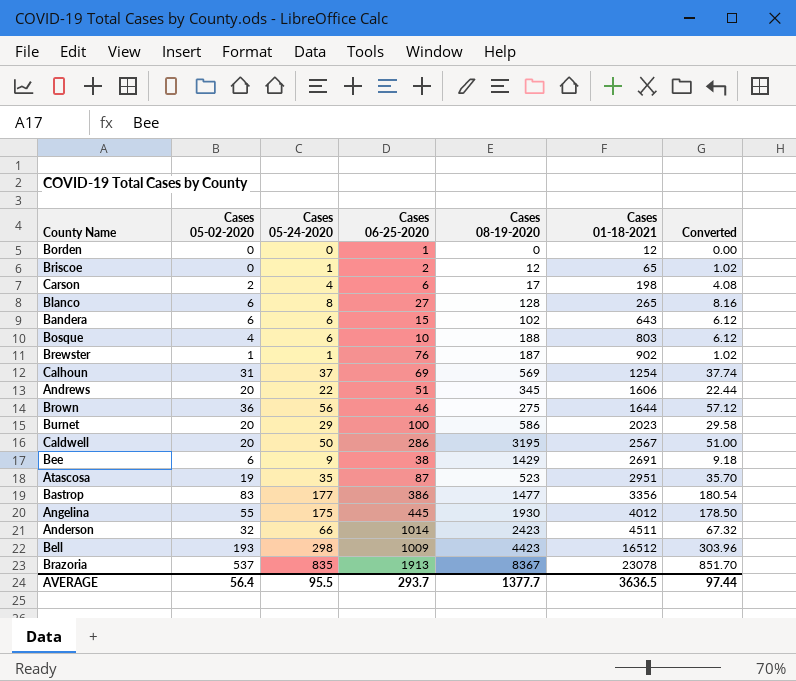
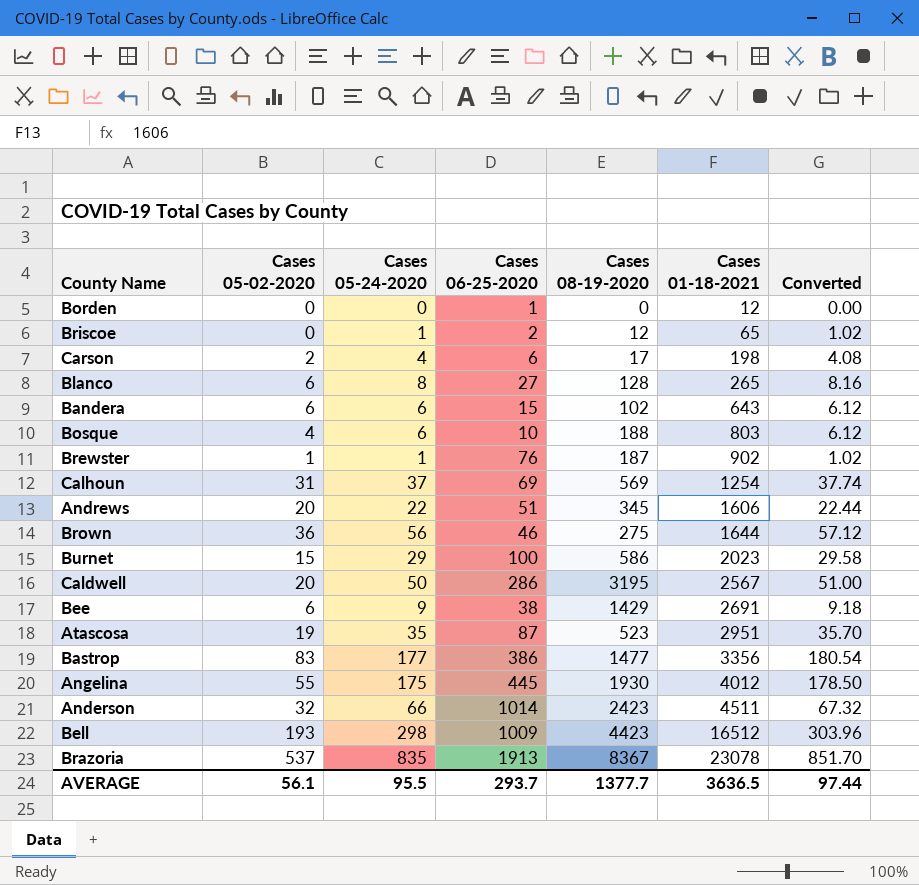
Burnet | Cases 05-02-2020: 20 -> 15
AVERAGE | Cases 05-02-2020: 56.4 -> 56.1

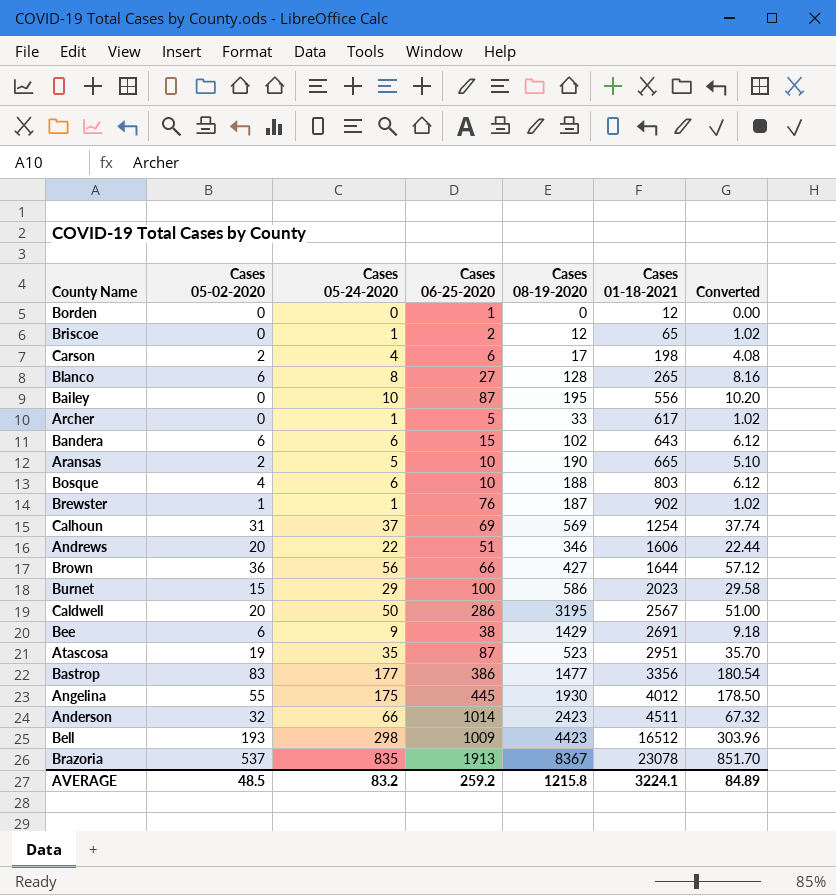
row Bailey: none -> 0 | 10 | 87 | 195 | 556 | 10.20
row Archer: none -> 0 | 1 | 5 | 33 | 617 | 1.02
row Aransas: none -> 2 | 5 | 10 | 190 | 665 | 5.10
Andrews | Cases 08-19-2020: 345 -> 346
Brown | Cases 06-25-2020: 46 -> 66
Brown | Cases 08-19-2020: 275 -> 427
AVERAGE | Cases 05-02-2020: 56.1 -> 48.5
AVERAGE | Cases 05-24-2020: 95.5 -> 83.2
AVERAGE | Cases 06-25-2020: 293.7 -> 259.2
AVERAGE | Cases 08-19-2020: 1377.7 -> 1215.8
AVERAGE | Cases 01-18-2021: 3636.5 -> 3224.1
AVERAGE | Converted: 97.44 -> 84.89

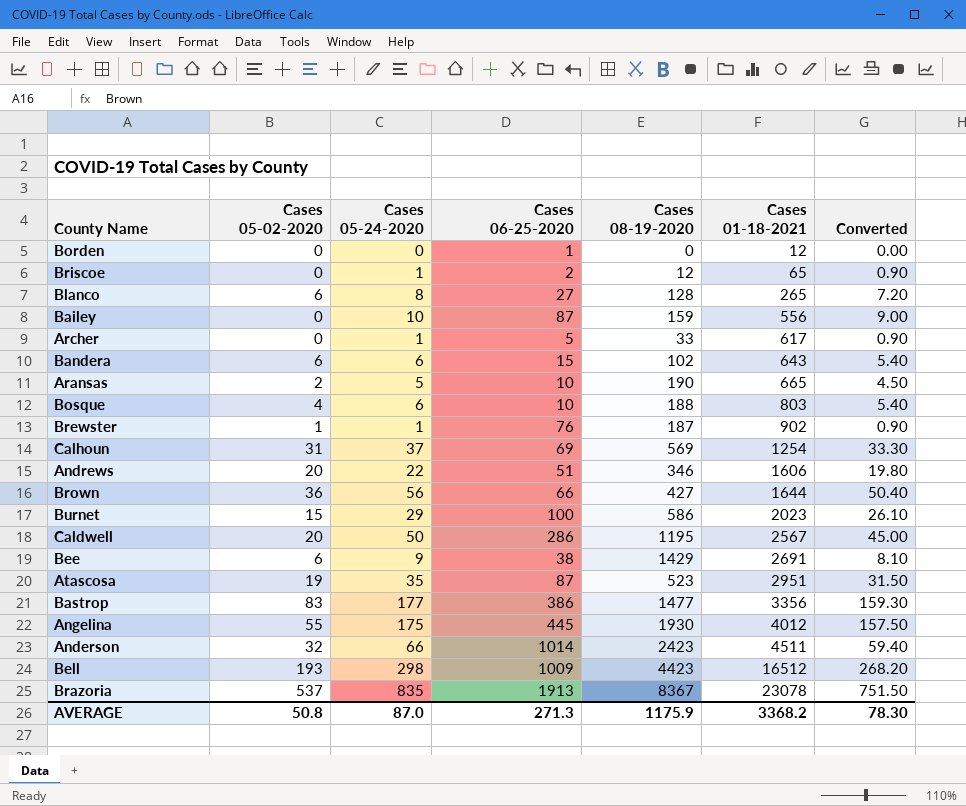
column Converted | formula: [Cases 05-24-2020] * 1.02 -> [Cases 05-24-2020] * 0.9
row Carson: 2 | 4 | 6 | 17 | 198 | 4.08 -> none
Bailey | Cases 08-19-2020: 195 -> 159
Caldwell | Cases 08-19-2020: 3195 -> 1195
AVERAGE | Cases 05-02-2020: 48.5 -> 50.8
AVERAGE | Cases 05-24-2020: 83.2 -> 87.0
AVERAGE | Cases 06-25-2020: 259.2 -> 271.3
AVERAGE | Cases 08-19-2020: 1215.8 -> 1175.9
AVERAGE | Cases 01-18-2021: 3224.1 -> 3368.2
AVERAGE | Converted: 84.89 -> 78.30

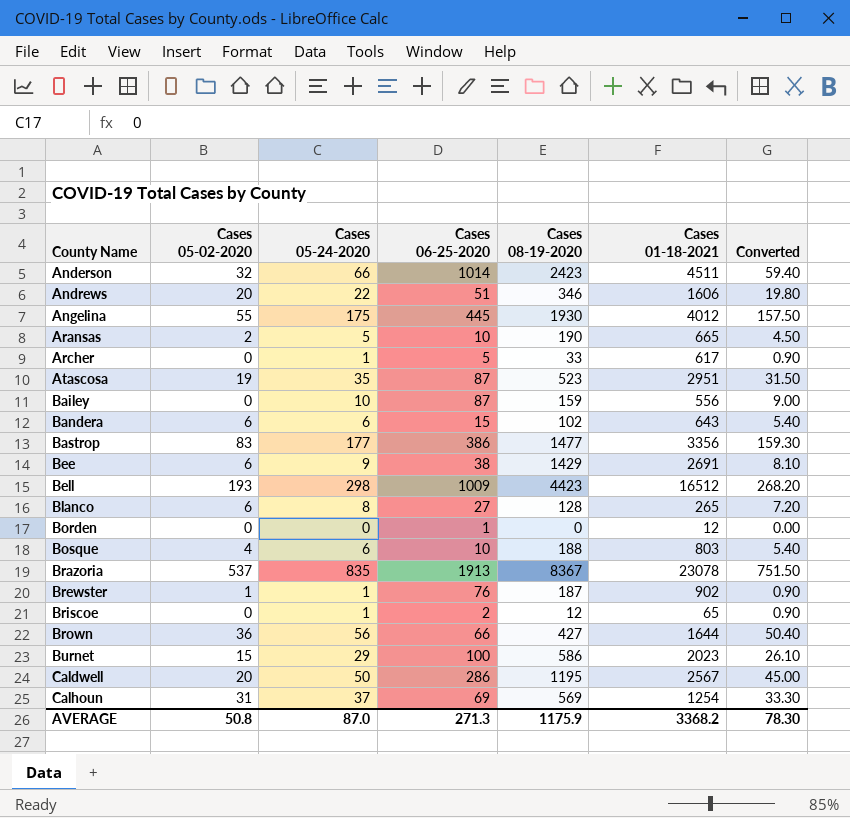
row order: Cases 01-18-2021 ascending -> County Name ascending

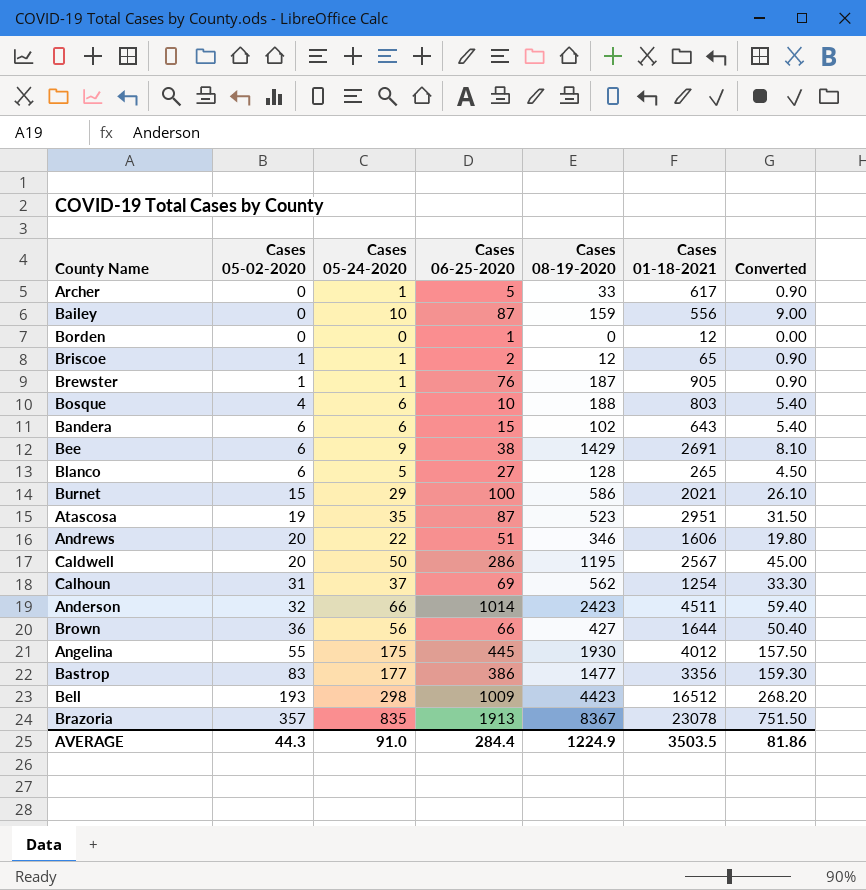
row order: County Name ascending -> Cases 05-02-2020 ascending
row Aransas: 2 | 5 | 10 | 190 | 665 | 4.50 -> none
Briscoe | Cases 05-02-2020: 0 -> 1
Brewster | Cases 01-18-2021: 902 -> 905
Blanco | Cases 05-24-2020: 8 -> 5
Blanco | Converted: 7.20 -> 4.50
Burnet | Cases 01-18-2021: 2023 -> 2021
Calhoun | Cases 08-19-2020: 569 -> 562
Brazoria | Cases 05-02-2020: 537 -> 357
AVERAGE | Cases 05-02-2020: 50.8 -> 44.3
AVERAGE | Cases 05-24-2020: 87.0 -> 91.0
AVERAGE | Cases 06-25-2020: 271.3 -> 284.4
AVERAGE | Cases 08-19-2020: 1175.9 -> 1224.9
AVERAGE | Cases 01-18-2021: 3368.2 -> 3503.5
AVERAGE | Converted: 78.30 -> 81.86

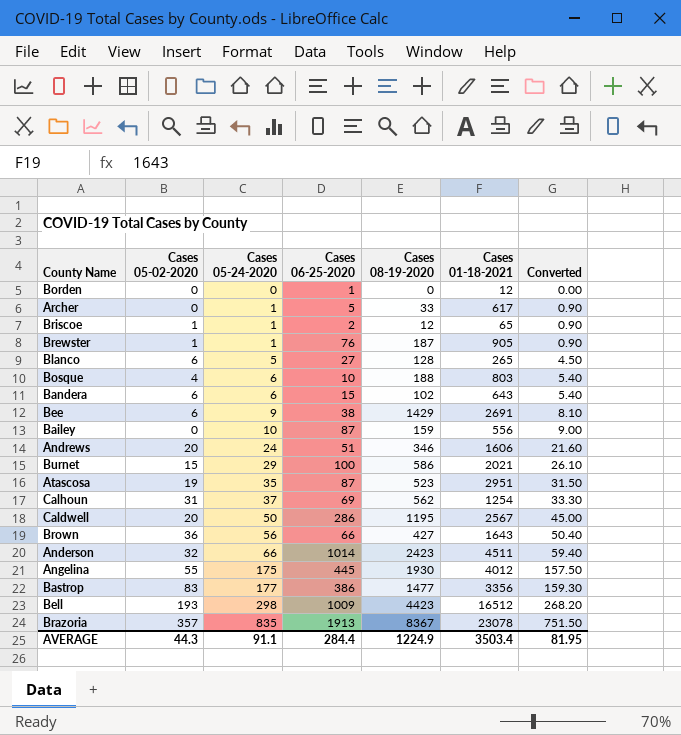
row order: Cases 05-02-2020 ascending -> Cases 05-24-2020 ascending
Andrews | Cases 05-24-2020: 22 -> 24
Andrews | Converted: 19.80 -> 21.60
Brown | Cases 01-18-2021: 1644 -> 1643
AVERAGE | Cases 05-24-2020: 91.0 -> 91.1
AVERAGE | Cases 01-18-2021: 3503.5 -> 3503.4
AVERAGE | Converted: 81.86 -> 81.95

